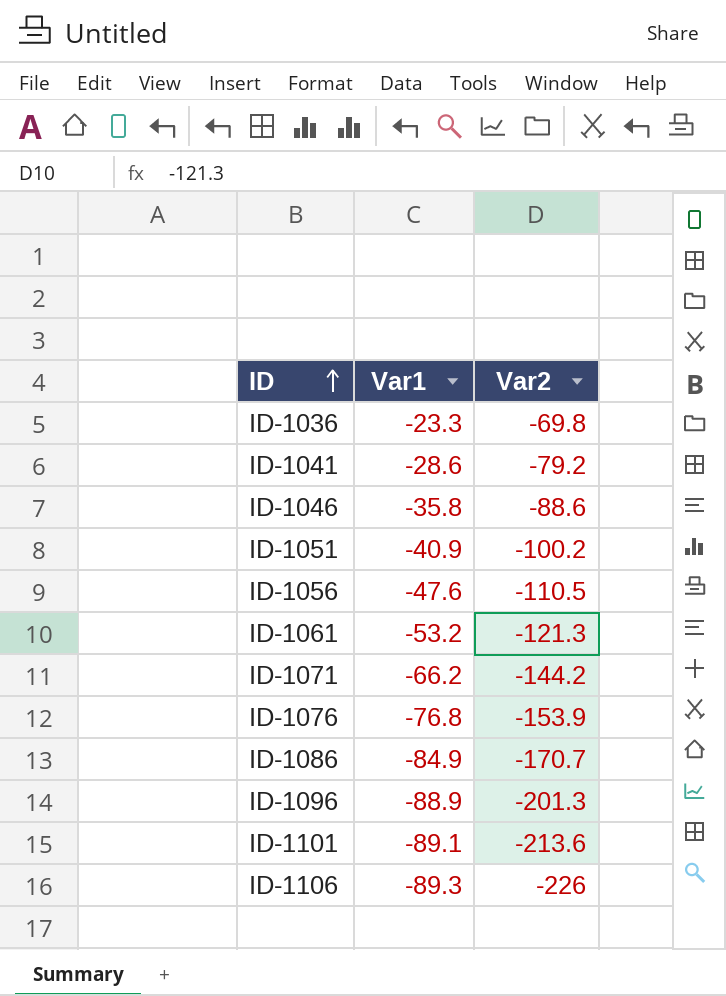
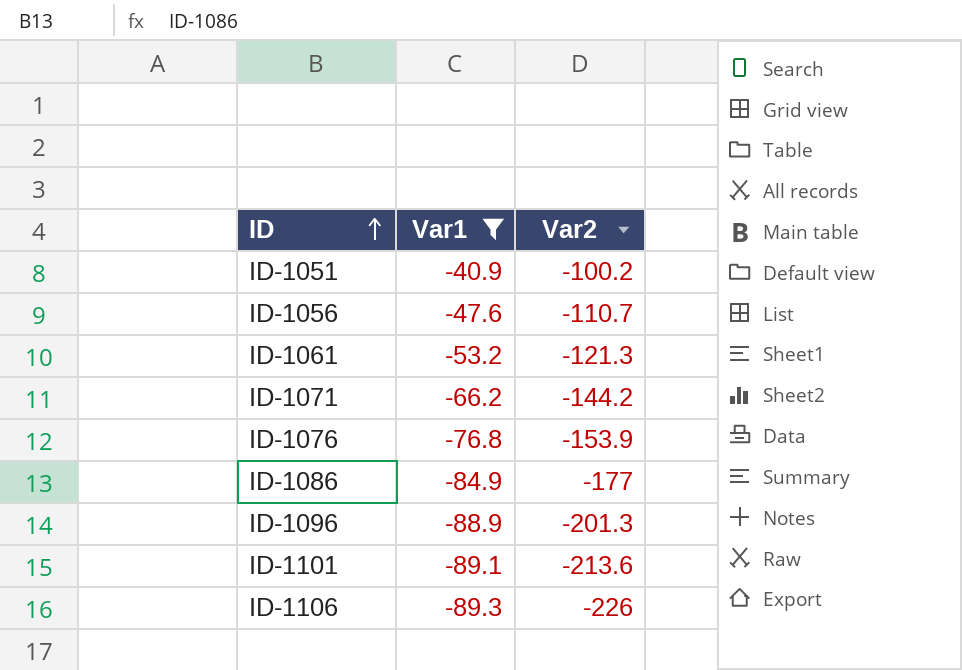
filter: none -> Var1 <= -40.9
ID-1056 | Var2: -110.5 -> -110.7
ID-1086 | Var2: -170.7 -> -177

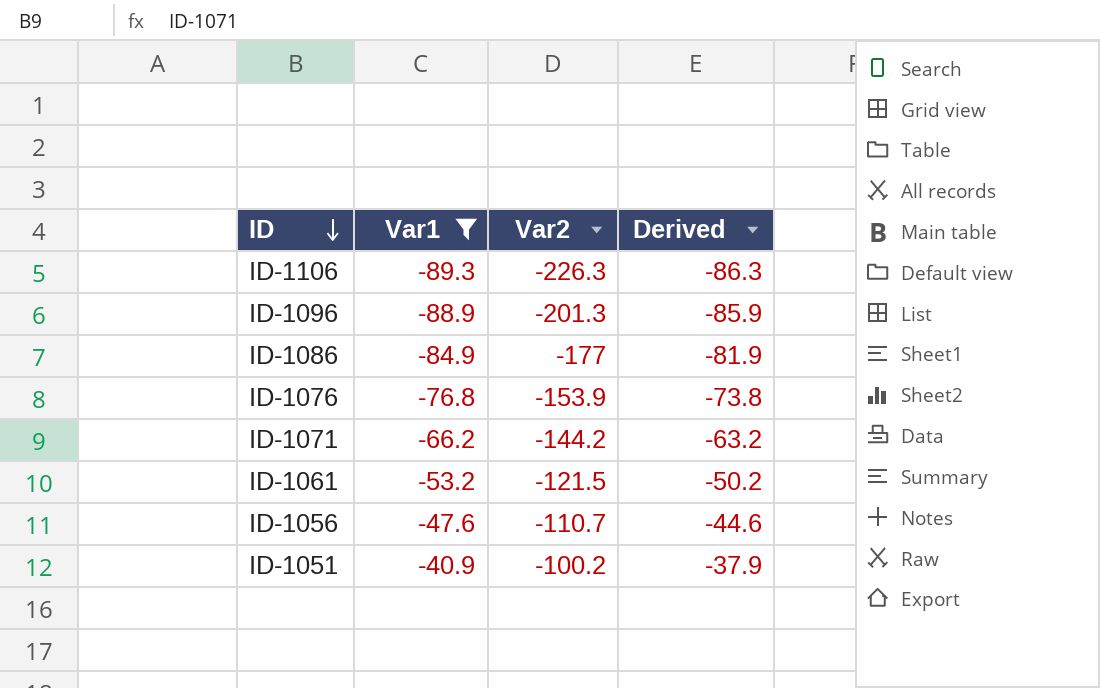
row order: ID ascending -> ID descending
column Derived | formula: none -> [Var1] + 3
row ID-1101: -89.1 | -213.6 -> none
ID-1106 | Var2: -226 -> -226.3
ID-1061 | Var2: -121.3 -> -121.5

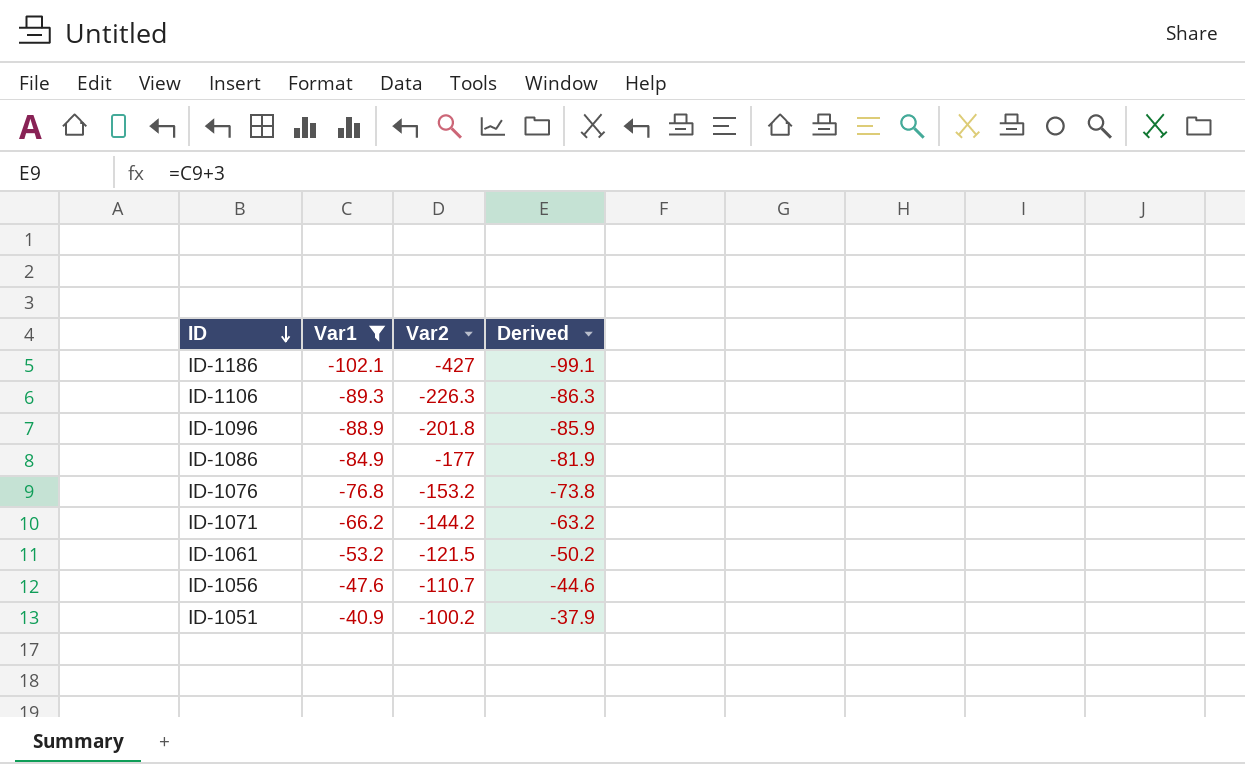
row ID-1186: none -> -102.1 | -427 | -99.1
ID-1096 | Var2: -201.3 -> -201.8
ID-1076 | Var2: -153.9 -> -153.2

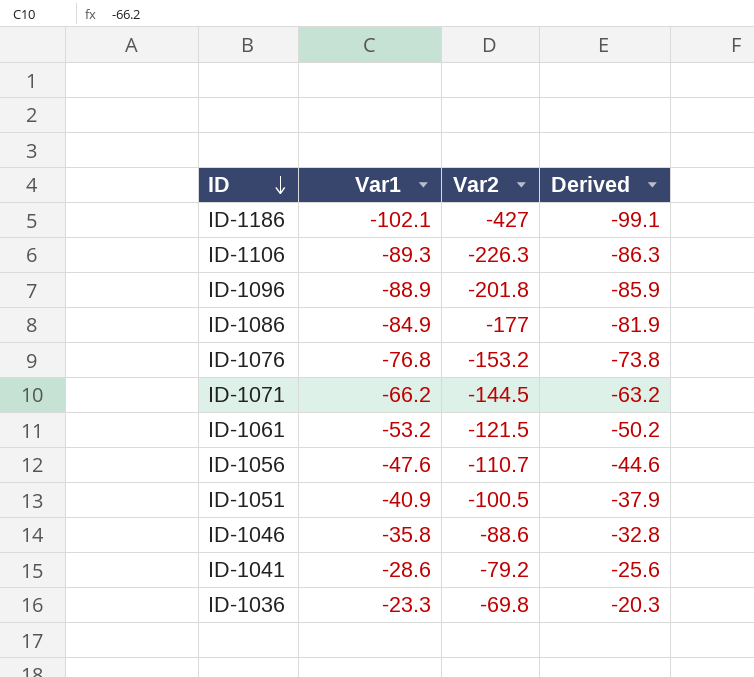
filter: Var1 <= -40.9 -> none
ID-1071 | Var2: -144.2 -> -144.5
ID-1051 | Var2: -100.2 -> -100.5

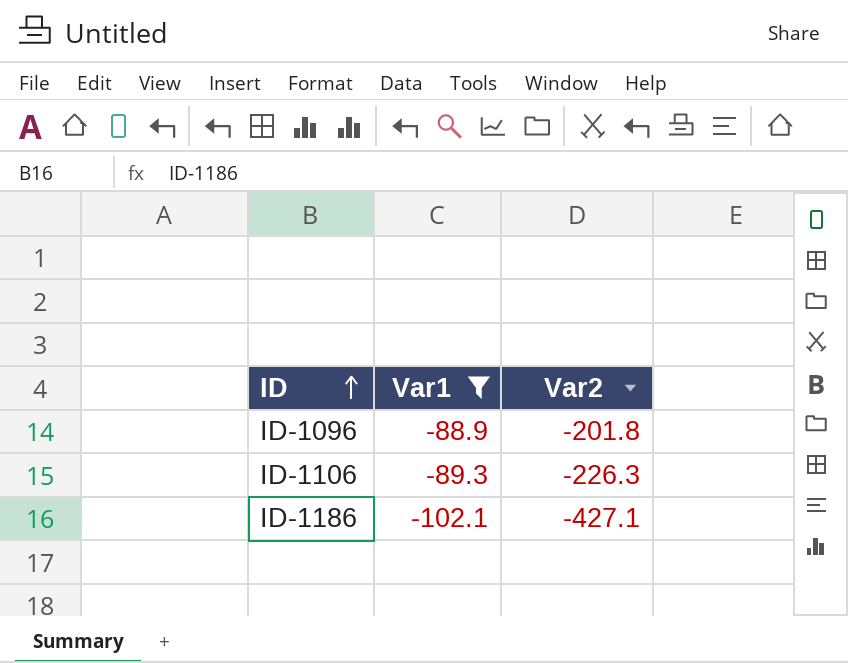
filter: none -> Var1 <= -88.9
row order: ID descending -> ID ascending
column Derived | formula: [Var1] + 3 -> none
ID-1186 | Var2: -427 -> -427.1

